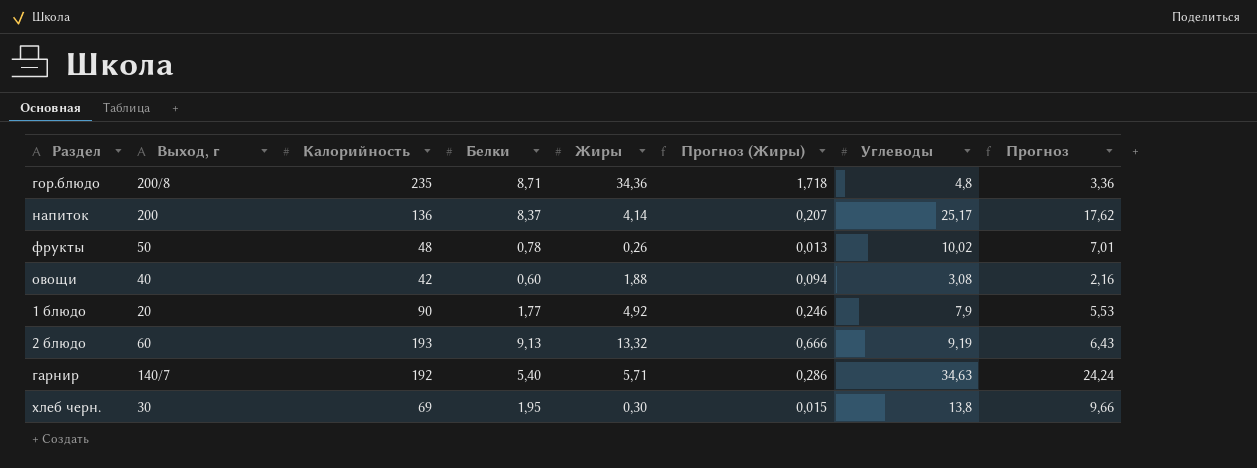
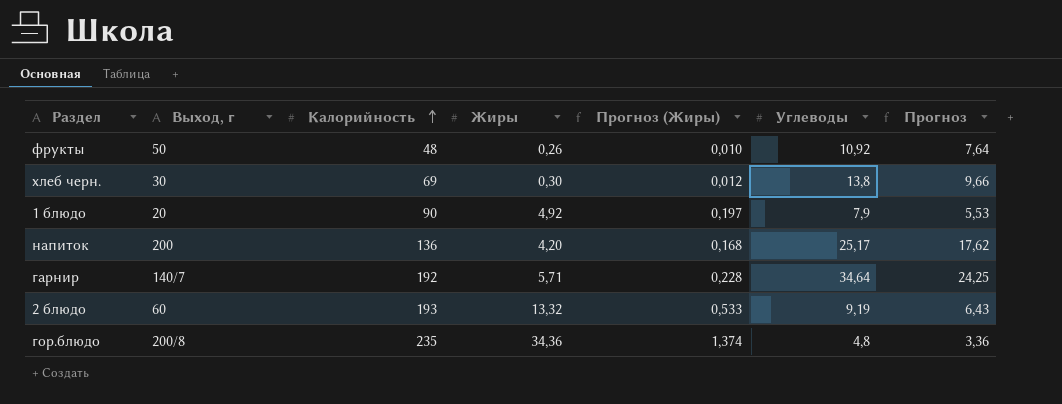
row order: none -> Калорийность ascending
column Белки | position: 4 -> none
column Прогноз (Жиры) | formula: [Жиры] * 0,05 -> [Жиры] * 0,04
row овощи: 40 | 42 | 0,60 | 1,88 | 0,094 | 3,08 | 2,16 -> none
фрукты | Углеводы: 10,02 -> 10,92
фрукты | Прогноз: 7,01 -> 7,64
напиток | Жиры: 4,14 -> 4,20
гарнир | Углеводы: 34,63 -> 34,64
гарнир | Прогноз: 24,24 -> 24,25

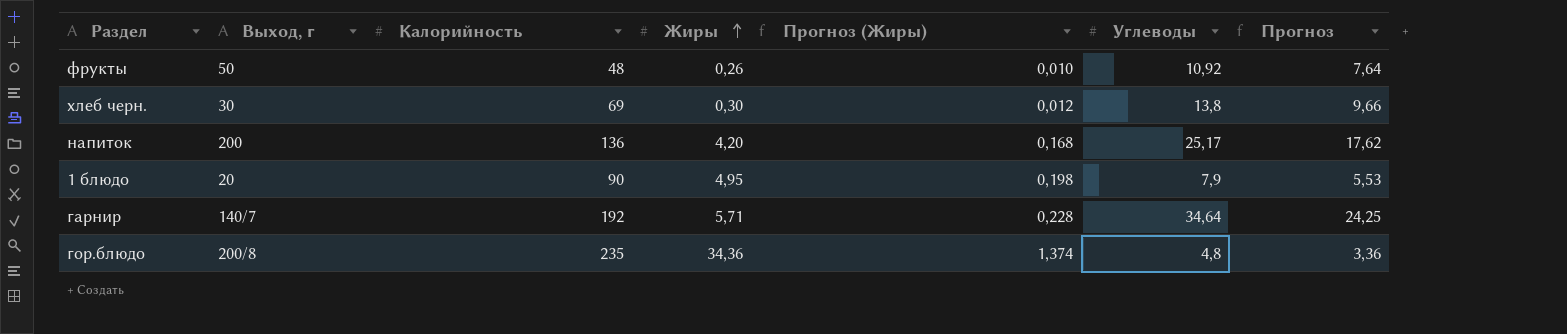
row order: Калорийность ascending -> Жиры ascending
row 2 блюдо: 60 | 193 | 13,32 | 0,533 | 9,19 | 6,43 -> none
1 блюдо | Жиры: 4,92 -> 4,95
1 блюдо | Прогноз (Жиры): 0,197 -> 0,198

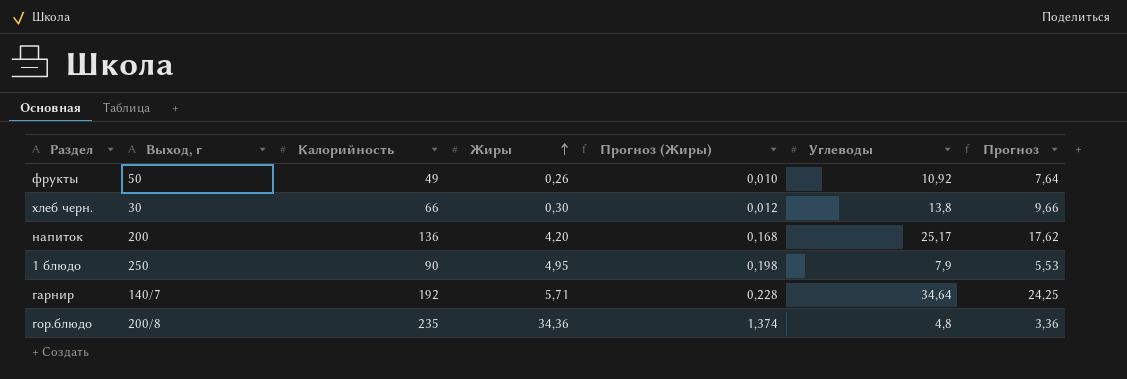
фрукты | Калорийность: 48 -> 49
хлеб черн. | Калорийность: 69 -> 66
1 блюдо | Выход, г: 20 -> 250

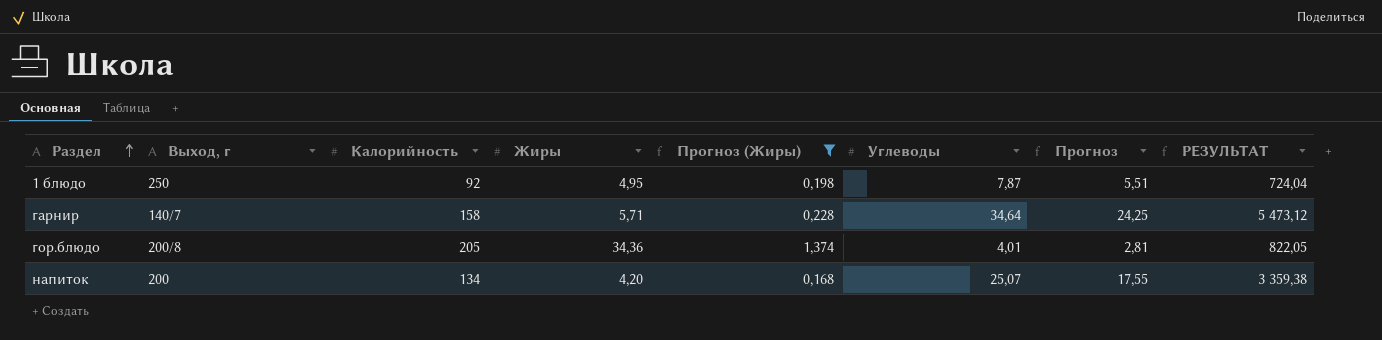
filter: none -> Прогноз (Жиры) >= 0,168
row order: Жиры ascending -> Раздел ascending
column РЕЗУЛЬТАТ | formula: none -> [Калорийность] * [Углеводы]
1 блюдо | Калорийность: 90 -> 92
1 блюдо | Углеводы: 7,9 -> 7,87
1 блюдо | Прогноз: 5,53 -> 5,51
гарнир | Калорийность: 192 -> 158
гор.блюдо | Калорийность: 235 -> 205
гор.блюдо | Углеводы: 4,8 -> 4,01
гор.блюдо | Прогноз: 3,36 -> 2,81
напиток | Калорийность: 136 -> 134
напиток | Углеводы: 25,17 -> 25,07
напиток | Прогноз: 17,62 -> 17,55

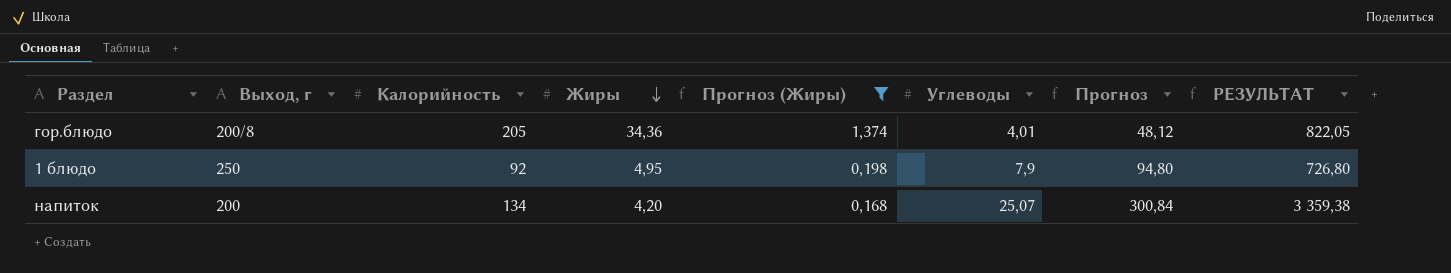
row order: Раздел ascending -> Жиры descending
column Прогноз | formula: [Углеводы] * 0,7 -> [Углеводы] * 12
row гарнир: 140/7 | 158 | 5,71 | 0,228 | 34,64 | 24,25 | 5 473,12 -> none
1 блюдо | Углеводы: 7,87 -> 7,9
1 блюдо | РЕЗУЛЬТАТ: 724,04 -> 726,80

